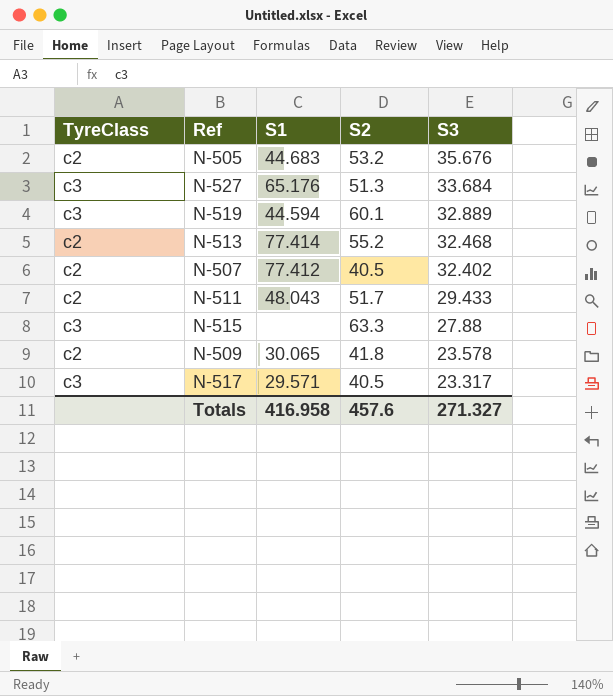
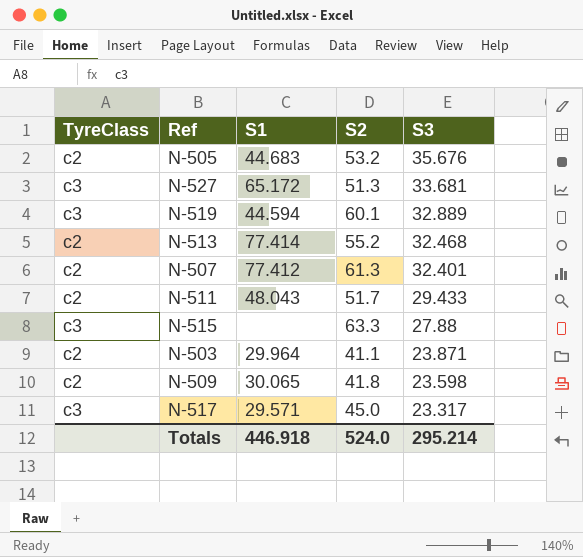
N-527 | S1: 65.176 -> 65.172
N-527 | S3: 33.684 -> 33.681
N-507 | S2: 40.5 -> 61.3
N-507 | S3: 32.402 -> 32.401
row N-503: none -> c2 | 29.964 | 41.1 | 23.871
N-509 | S3: 23.578 -> 23.598
N-517 | S2: 40.5 -> 45.0
Totals | S1: 416.958 -> 446.918
Totals | S2: 457.6 -> 524.0
Totals | S3: 271.327 -> 295.214

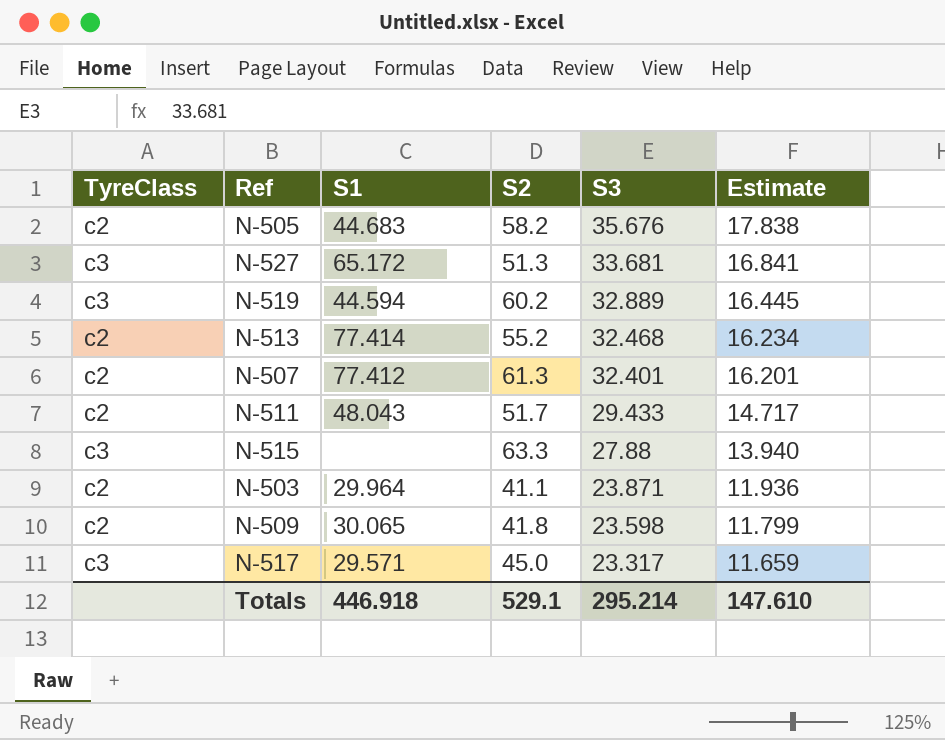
column Estimate | formula: none -> [S3] * 0.5
N-505 | S2: 53.2 -> 58.2
N-519 | S2: 60.1 -> 60.2
Totals | S2: 524.0 -> 529.1

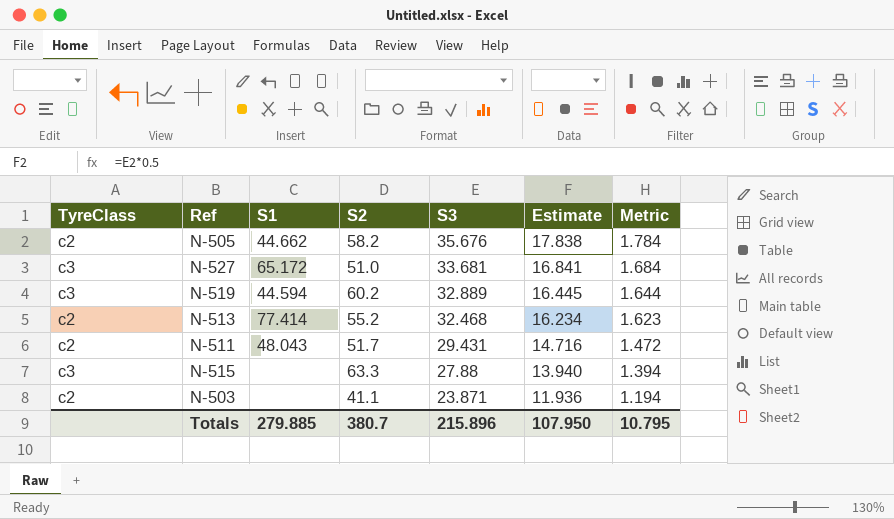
column Metric | formula: none -> [S3] * 0.05
row N-507: c2 | 77.412 | 61.3 | 32.401 | 16.201 -> none
row N-509: c2 | 30.065 | 41.8 | 23.598 | 11.799 -> none
row N-517: c3 | 29.571 | 45.0 | 23.317 | 11.659 -> none
N-505 | S1: 44.683 -> 44.662
N-527 | S2: 51.3 -> 51.0
N-511 | S3: 29.433 -> 29.431
N-511 | Estimate: 14.717 -> 14.716
N-503 | S1: 29.964 -> none
Totals | S1: 446.918 -> 279.885
Totals | S2: 529.1 -> 380.7
Totals | S3: 295.214 -> 215.896
Totals | Estimate: 147.610 -> 107.950

